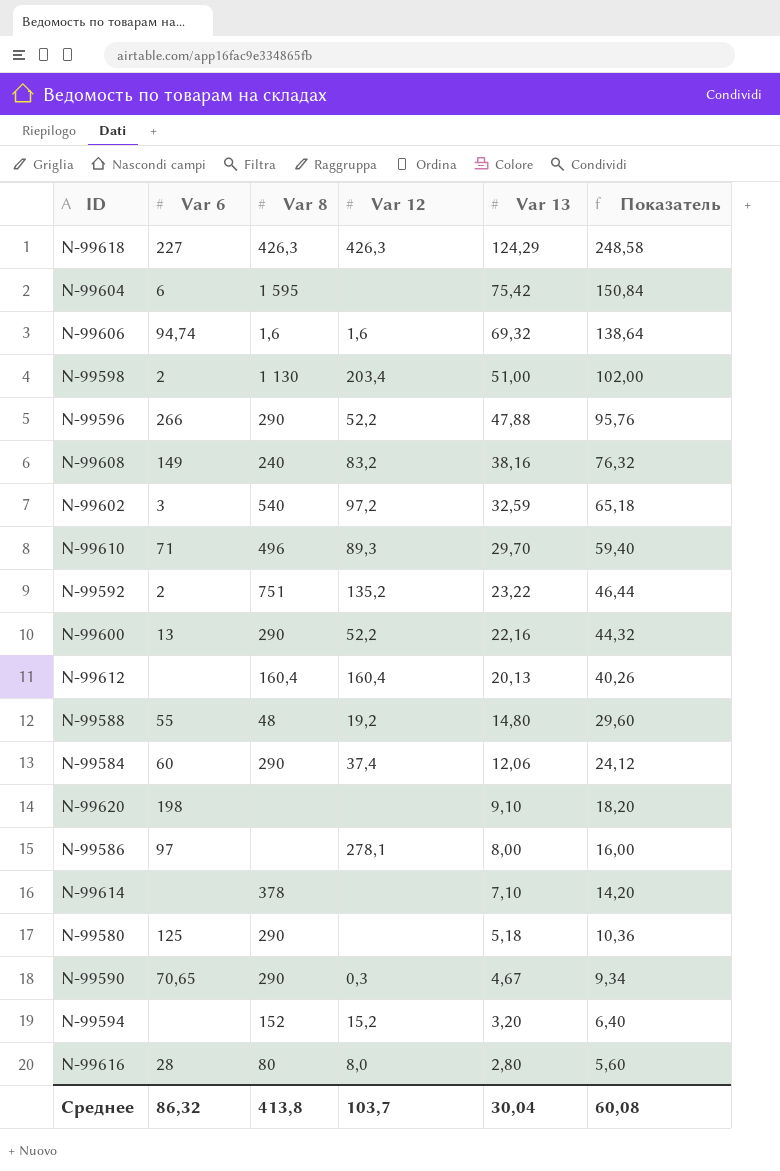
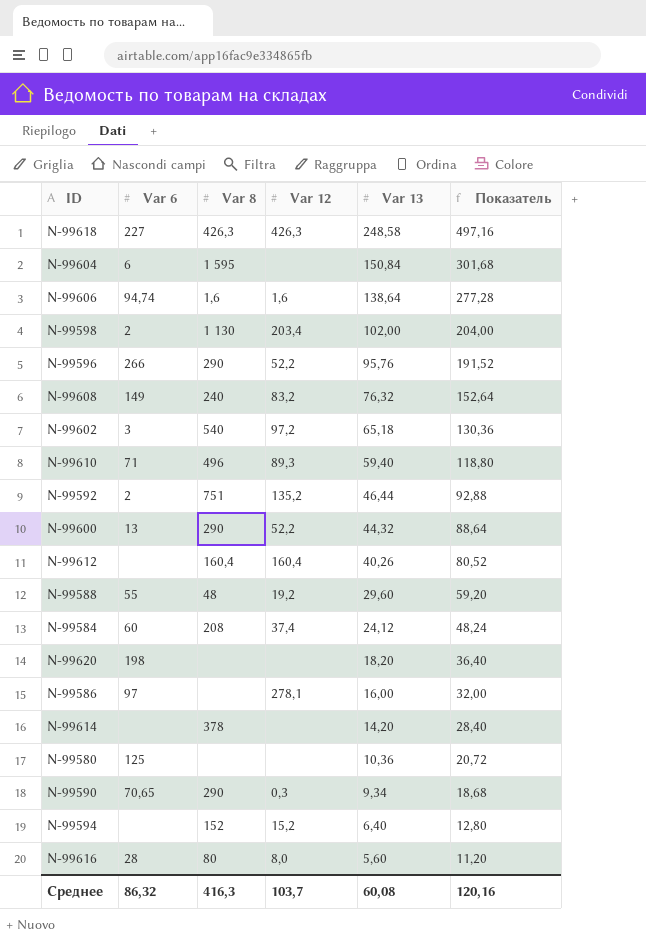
N-99618 | Var 13: 124,29 -> 248,58
N-99618 | Показатель: 248,58 -> 497,16
N-99604 | Var 13: 75,42 -> 150,84
N-99604 | Показатель: 150,84 -> 301,68
N-99606 | Var 13: 69,32 -> 138,64
N-99606 | Показатель: 138,64 -> 277,28
N-99598 | Var 13: 51,00 -> 102,00
N-99598 | Показатель: 102,00 -> 204,00
N-99596 | Var 13: 47,88 -> 95,76
N-99596 | Показатель: 95,76 -> 191,52
N-99608 | Var 13: 38,16 -> 76,32
N-99608 | Показатель: 76,32 -> 152,64
N-99602 | Var 13: 32,59 -> 65,18
N-99602 | Показатель: 65,18 -> 130,36
N-99610 | Var 13: 29,70 -> 59,40
N-99610 | Показатель: 59,40 -> 118,80
N-99592 | Var 13: 23,22 -> 46,44
N-99592 | Показатель: 46,44 -> 92,88
N-99600 | Var 13: 22,16 -> 44,32
N-99600 | Показатель: 44,32 -> 88,64
N-99612 | Var 13: 20,13 -> 40,26
N-99612 | Показатель: 40,26 -> 80,52
N-99588 | Var 13: 14,80 -> 29,60
N-99588 | Показатель: 29,60 -> 59,20
N-99584 | Var 8: 290 -> 208
N-99584 | Var 13: 12,06 -> 24,12
N-99584 | Показатель: 24,12 -> 48,24
N-99620 | Var 13: 9,10 -> 18,20
N-99620 | Показатель: 18,20 -> 36,40
N-99586 | Var 13: 8,00 -> 16,00
N-99586 | Показатель: 16,00 -> 32,00
N-99614 | Var 13: 7,10 -> 14,20
N-99614 | Показатель: 14,20 -> 28,40
N-99580 | Var 8: 290 -> none
N-99580 | Var 13: 5,18 -> 10,36
N-99580 | Показатель: 10,36 -> 20,72
N-99590 | Var 13: 4,67 -> 9,34
N-99590 | Показатель: 9,34 -> 18,68
N-99594 | Var 13: 3,20 -> 6,40
N-99594 | Показатель: 6,40 -> 12,80
N-99616 | Var 13: 2,80 -> 5,60
N-99616 | Показатель: 5,60 -> 11,20
Среднее | Var 8: 413,8 -> 416,3
Среднее | Var 13: 30,04 -> 60,08
Среднее | Показатель: 60,08 -> 120,16

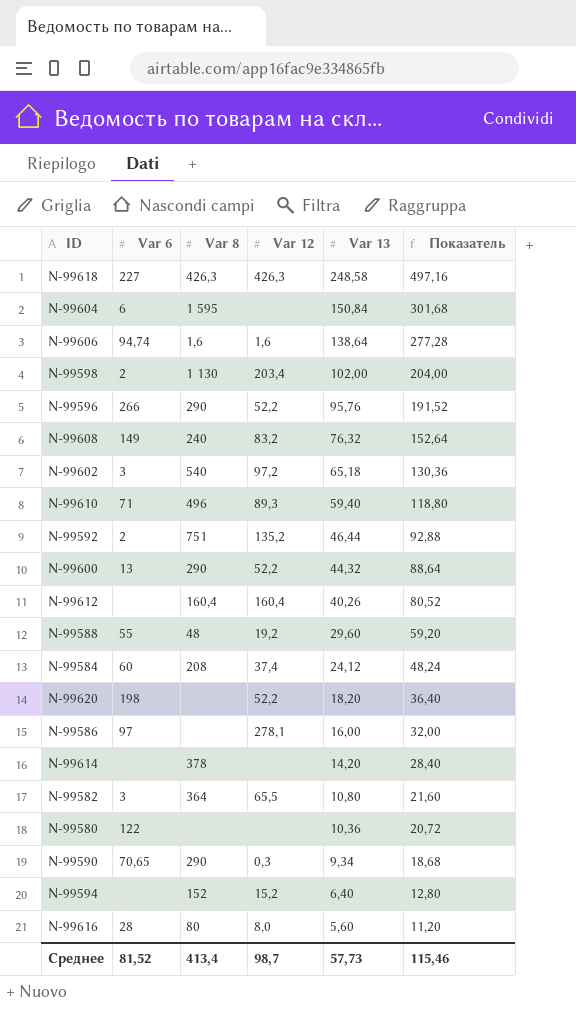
N-99620 | Var 12: none -> 52,2
row N-99582: none -> 3 | 364 | 65,5 | 10,80 | 21,60
N-99580 | Var 6: 125 -> 122
Среднее | Var 6: 86,32 -> 81,52
Среднее | Var 8: 416,3 -> 413,4
Среднее | Var 12: 103,7 -> 98,7
Среднее | Var 13: 60,08 -> 57,73
Среднее | Показатель: 120,16 -> 115,46

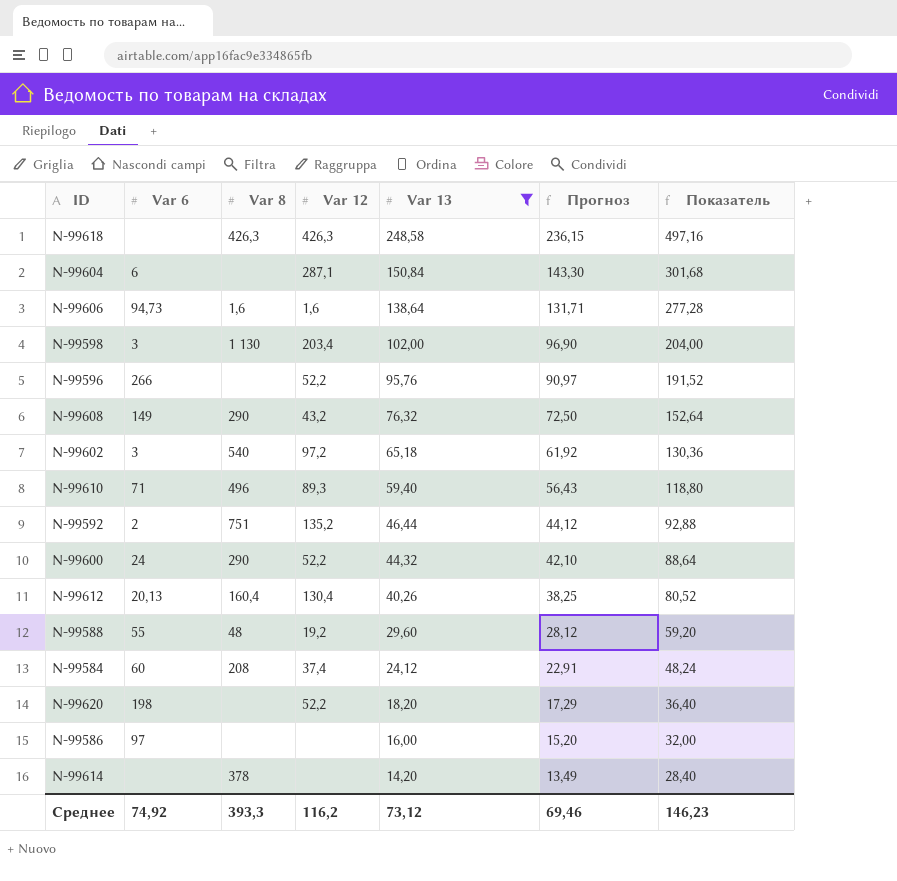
filter: none -> Var 13 >= 14,20
column Прогноз | formula: none -> [Var 13] * 0,95
N-99618 | Var 6: 227 -> none
N-99604 | Var 8: 1 595 -> none
N-99604 | Var 12: none -> 287,1
N-99606 | Var 6: 94,74 -> 94,73
N-99598 | Var 6: 2 -> 3
N-99596 | Var 8: 290 -> none
N-99608 | Var 8: 240 -> 290
N-99608 | Var 12: 83,2 -> 43,2
N-99600 | Var 6: 13 -> 24
N-99612 | Var 6: none -> 20,13
N-99612 | Var 12: 160,4 -> 130,4
N-99586 | Var 12: 278,1 -> none
Среднее | Var 6: 81,52 -> 74,92
Среднее | Var 8: 413,4 -> 393,3
Среднее | Var 12: 98,7 -> 116,2
Среднее | Var 13: 57,73 -> 73,12
Среднее | Показатель: 115,46 -> 146,23

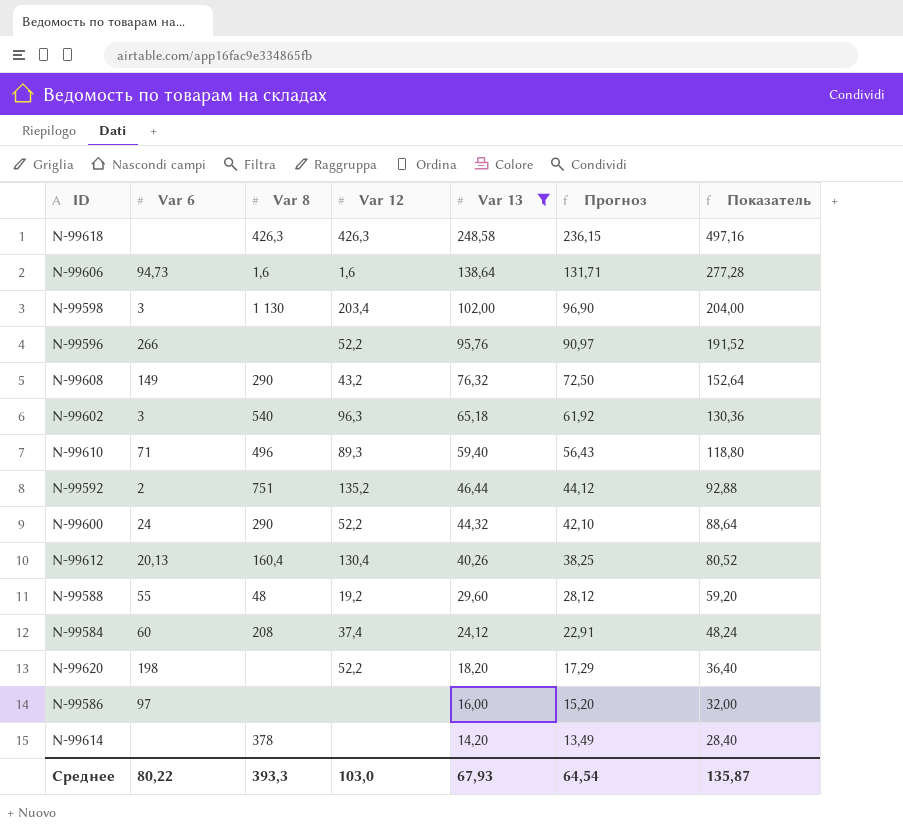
row N-99604: 6 | none | 287,1 | 150,84 | 143,30 | 301,68 -> none
N-99602 | Var 12: 97,2 -> 96,3
Среднее | Var 6: 74,92 -> 80,22
Среднее | Var 12: 116,2 -> 103,0
Среднее | Var 13: 73,12 -> 67,93
Среднее | Прогноз: 69,46 -> 64,54
Среднее | Показатель: 146,23 -> 135,87

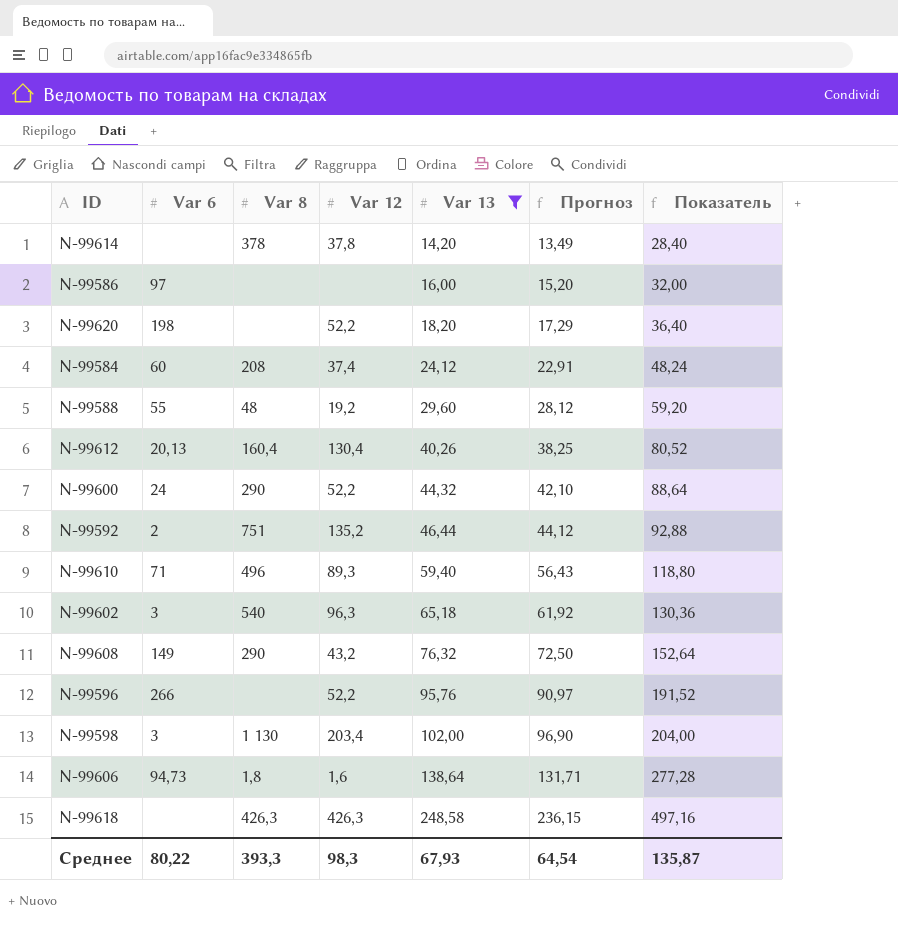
row order: Var 13 descending -> Var 13 ascending
N-99614 | Var 12: none -> 37,8
N-99606 | Var 8: 1,6 -> 1,8
Среднее | Var 12: 103,0 -> 98,3

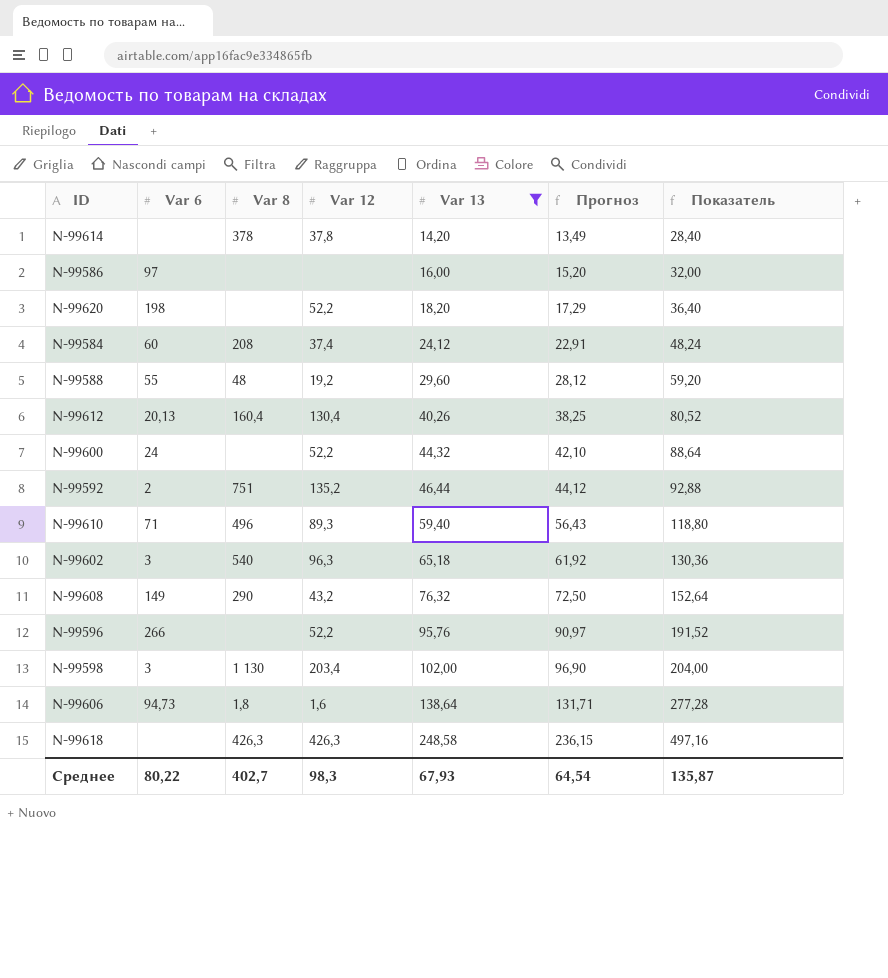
N-99600 | Var 8: 290 -> none
Среднее | Var 8: 393,3 -> 402,7

